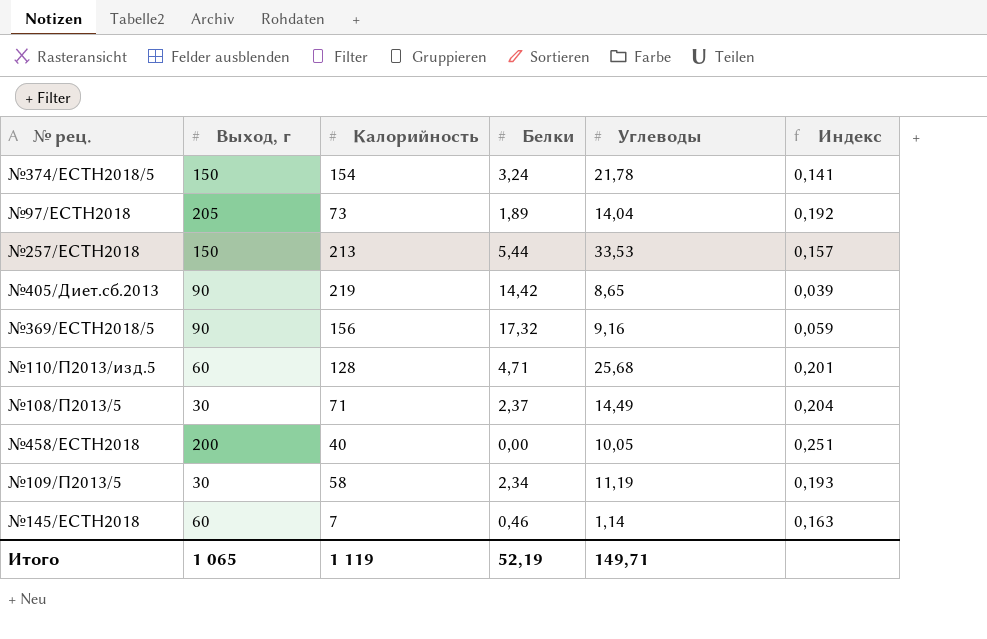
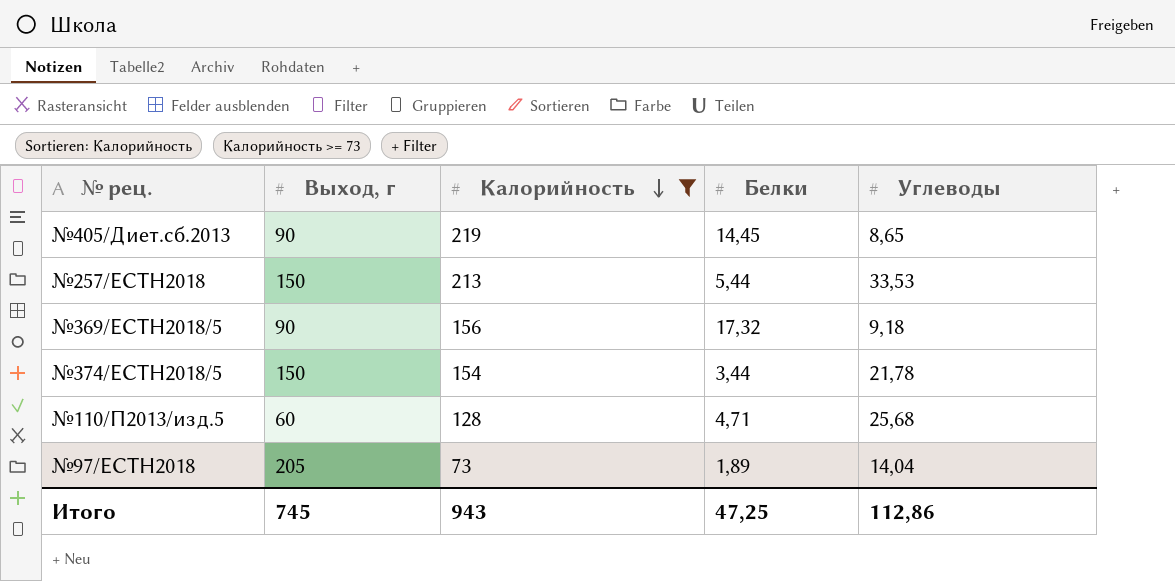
filter: none -> Калорийность >= 73
row order: none -> Калорийность descending
column Индекс | formula: [Углеводы] / [Калорийность] -> none
№405/Диет.сб.2013 | Белки: 14,42 -> 14,45
№369/ЕСТН2018/5 | Углеводы: 9,16 -> 9,18
№374/ЕСТН2018/5 | Белки: 3,24 -> 3,44
Итого | Выход, г: 1 065 -> 745
Итого | Калорийность: 1 119 -> 943
Итого | Белки: 52,19 -> 47,25
Итого | Углеводы: 149,71 -> 112,86

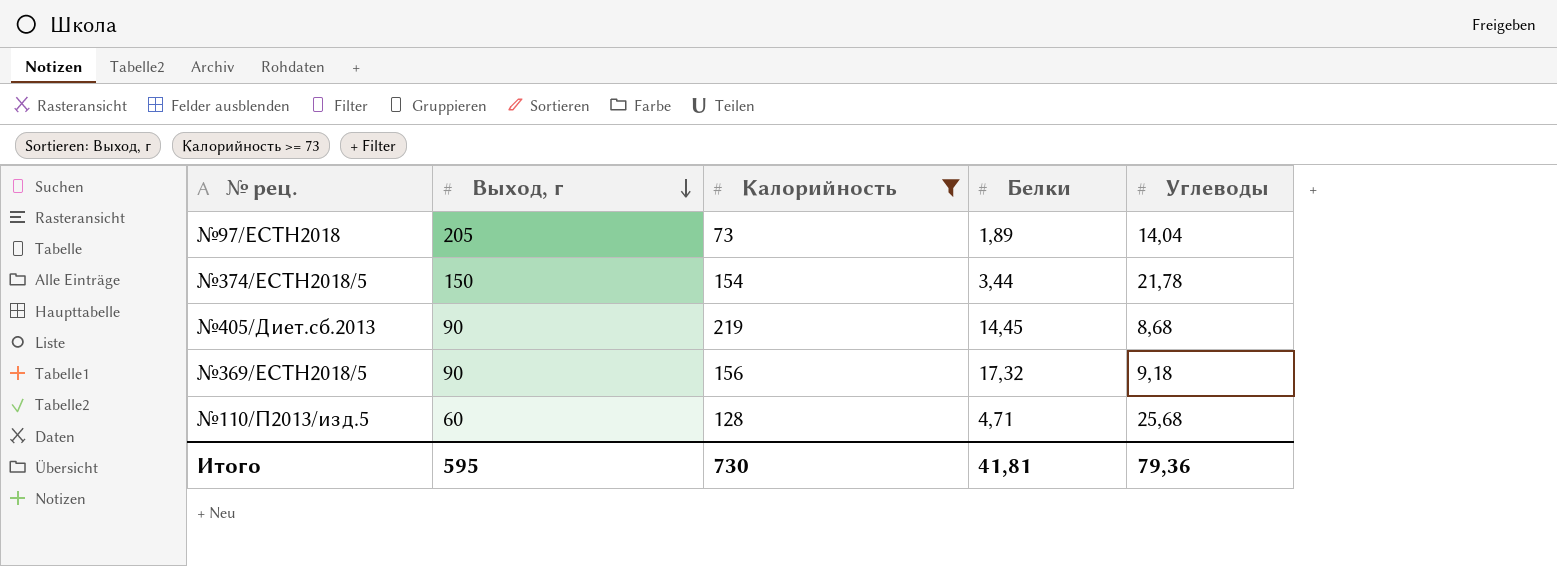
row order: Калорийность descending -> Выход, г descending
row №257/ЕСТН2018: 150 | 213 | 5,44 | 33,53 -> none
№405/Диет.сб.2013 | Углеводы: 8,65 -> 8,68
Итого | Выход, г: 745 -> 595
Итого | Калорийность: 943 -> 730
Итого | Белки: 47,25 -> 41,81
Итого | Углеводы: 112,86 -> 79,36

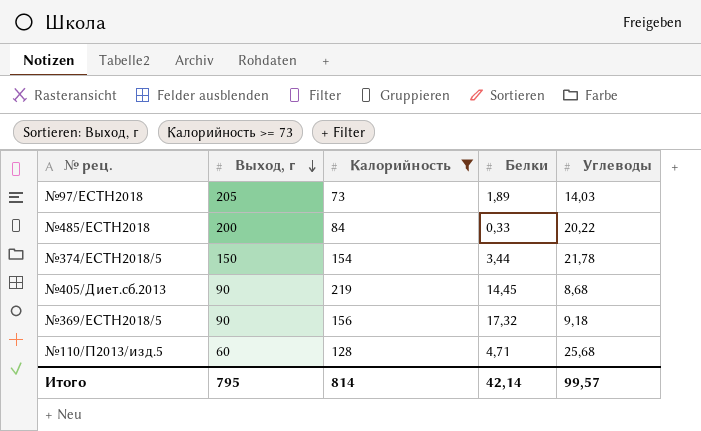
№97/ЕСТН2018 | Углеводы: 14,04 -> 14,03
row №485/ЕСТН2018: none -> 200 | 84 | 0,33 | 20,22
Итого | Выход, г: 595 -> 795
Итого | Калорийность: 730 -> 814
Итого | Белки: 41,81 -> 42,14
Итого | Углеводы: 79,36 -> 99,57

